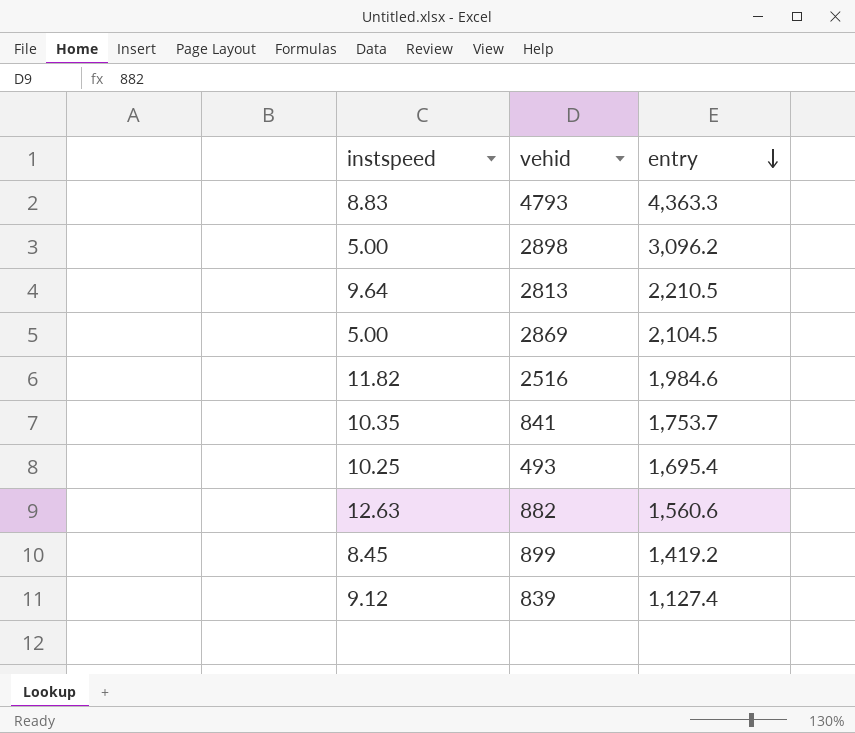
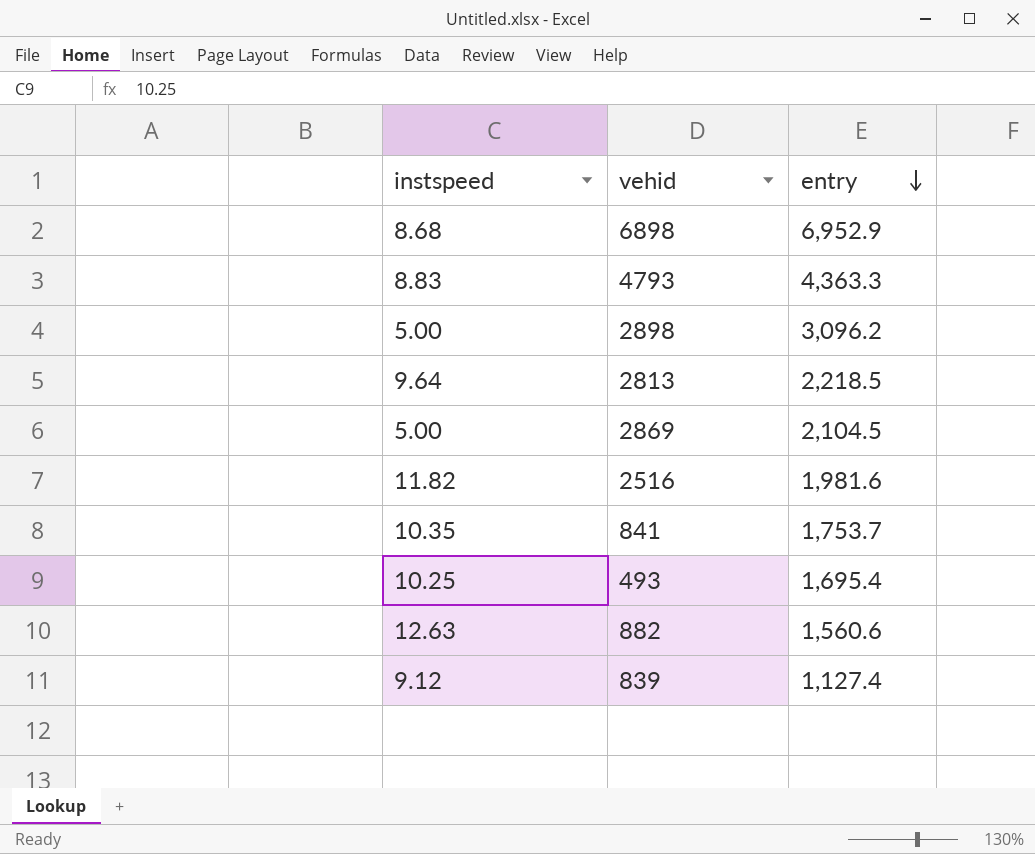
row 899: 8.45 | 1,419.2 -> none
row 6898: none -> 8.68 | 6,952.9
2813 | entry: 2,210.5 -> 2,218.5
2516 | entry: 1,984.6 -> 1,981.6

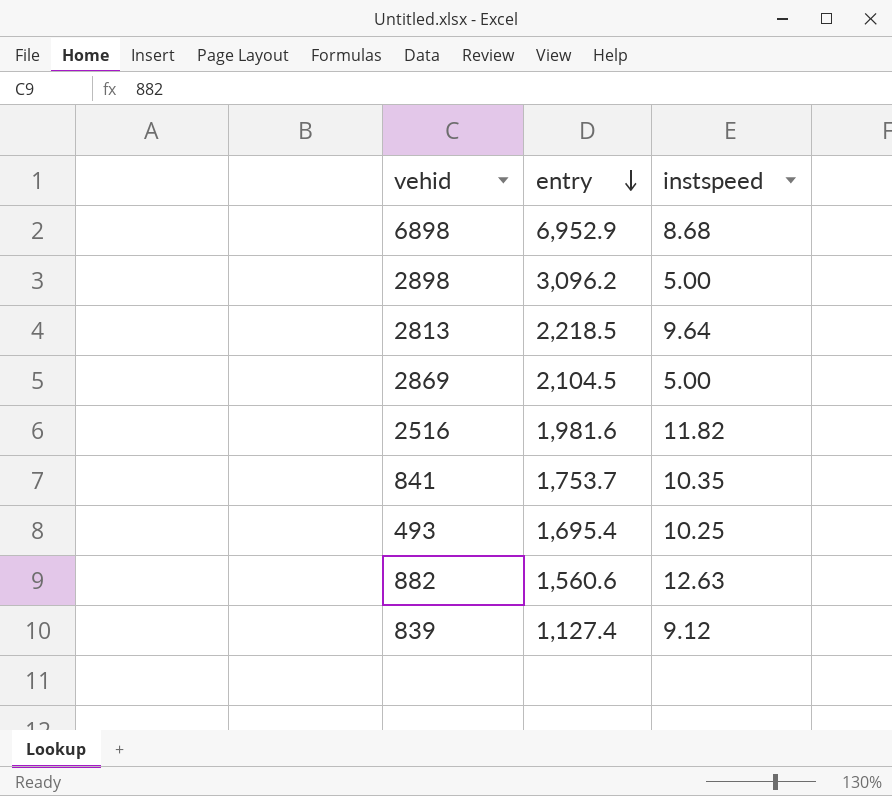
column instspeed | position: 1 -> 3
row 4793: 8.83 | 4,363.3 -> none

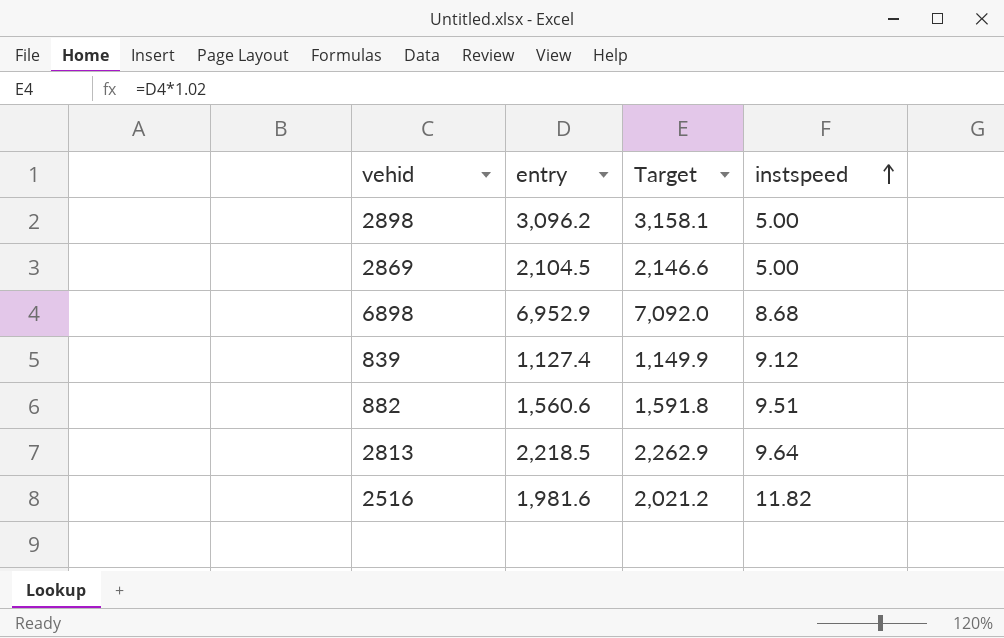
row order: entry descending -> instspeed ascending
column Target | formula: none -> [entry] * 1.02
row 841: 1,753.7 | 10.35 -> none
row 493: 1,695.4 | 10.25 -> none
882 | instspeed: 12.63 -> 9.51

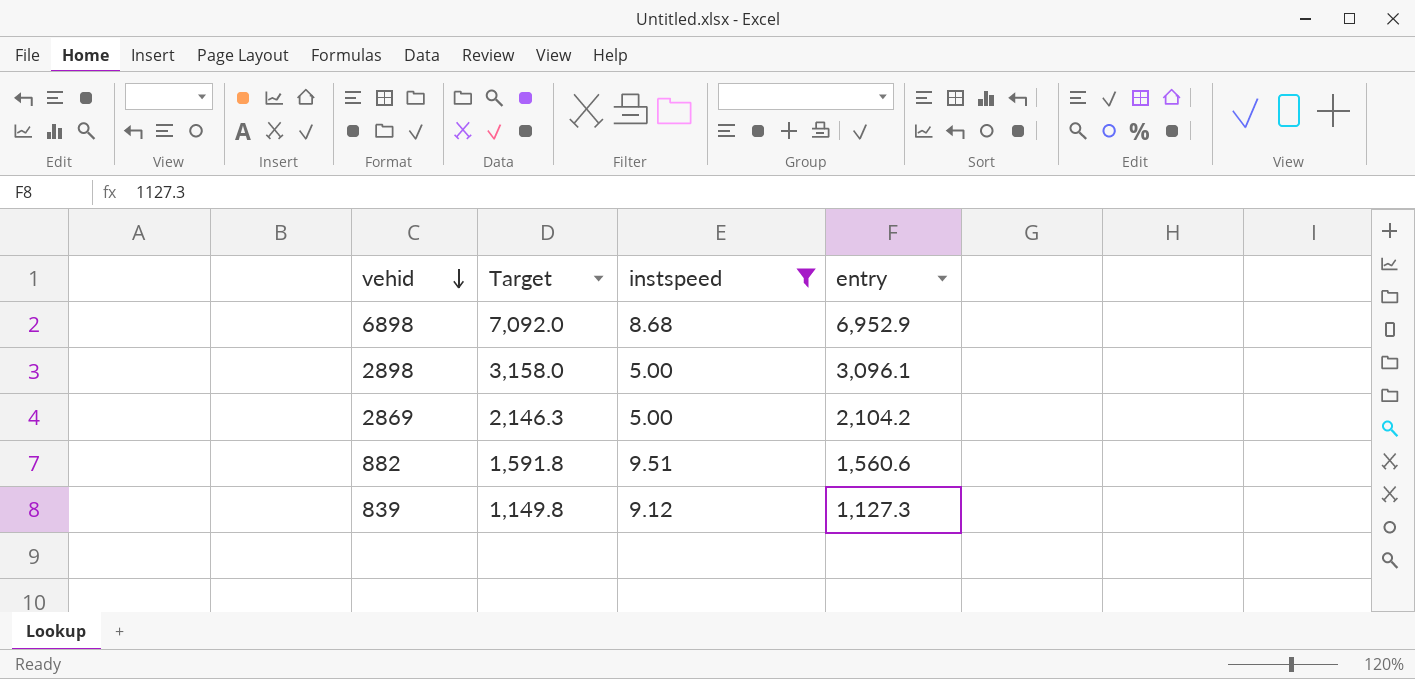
filter: none -> instspeed <= 9.51
row order: instspeed ascending -> vehid descending
column entry | position: 2 -> 4
2898 | Target: 3,158.1 -> 3,158.0
2898 | entry: 3,096.2 -> 3,096.1
2869 | Target: 2,146.6 -> 2,146.3
2869 | entry: 2,104.5 -> 2,104.2
839 | Target: 1,149.9 -> 1,149.8
839 | entry: 1,127.4 -> 1,127.3

